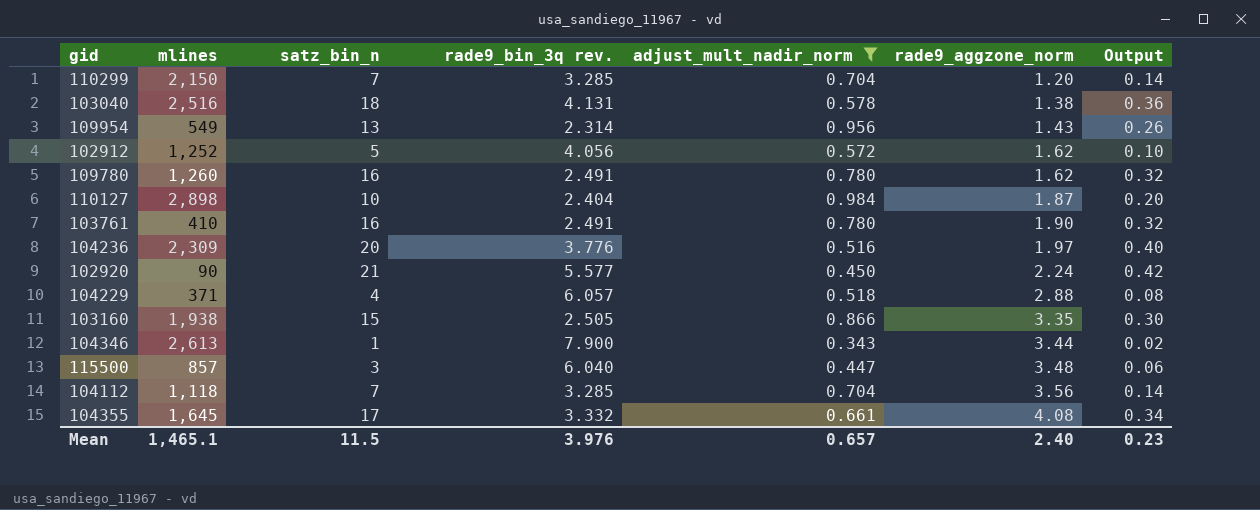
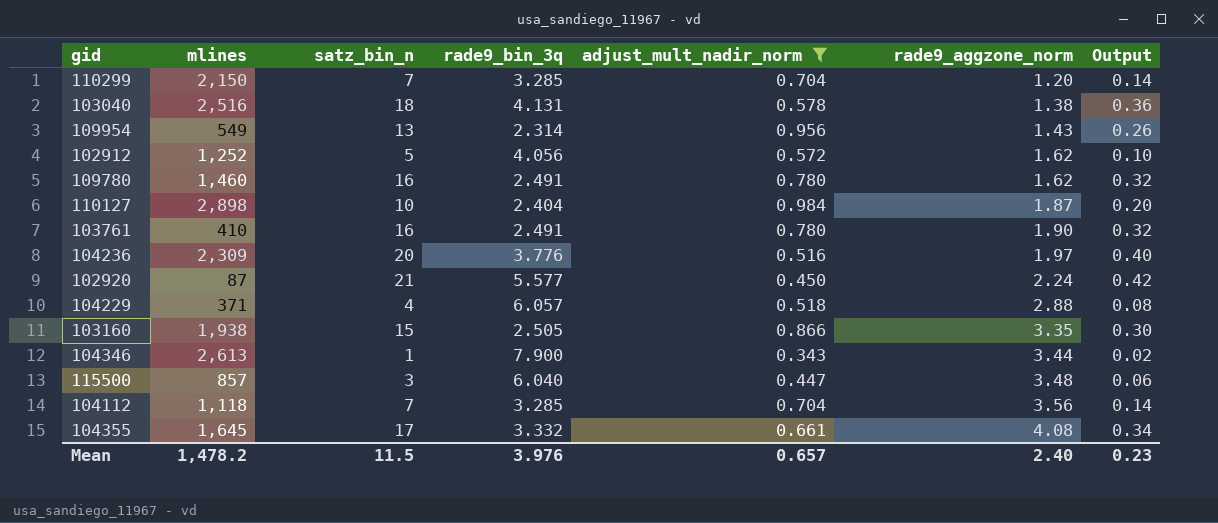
column name: rade9_bin_3q rev. -> rade9_bin_3q
109780 | mlines: 1,260 -> 1,460
102920 | mlines: 90 -> 87
Mean | mlines: 1,465.1 -> 1,478.2

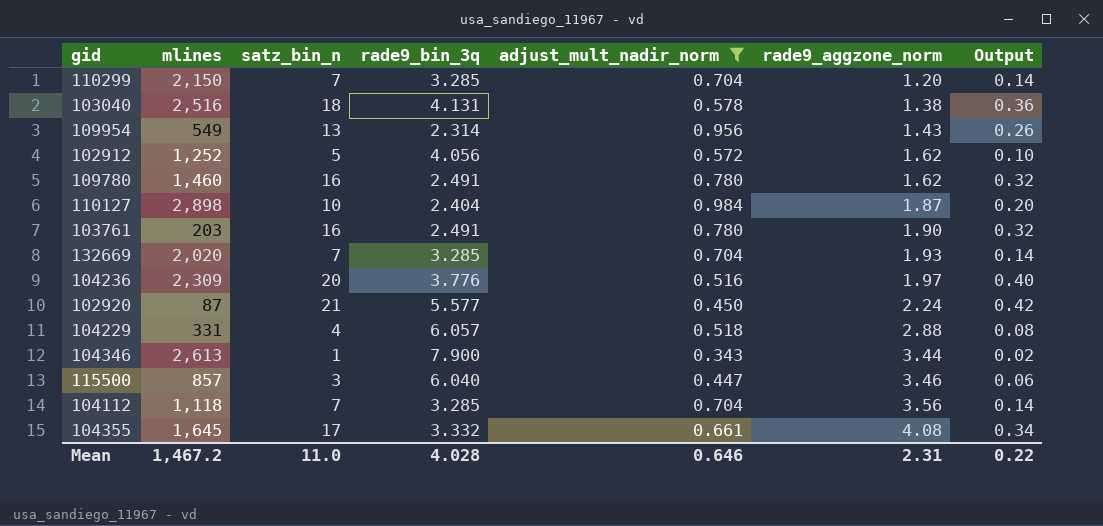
row 103160: 1,938 | 15 | 2.505 | 0.866 | 3.35 | 0.30 -> none
103761 | mlines: 410 -> 203
row 132669: none -> 2,020 | 7 | 3.285 | 0.704 | 1.93 | 0.14
104229 | mlines: 371 -> 331
115500 | rade9_aggzone_norm: 3.48 -> 3.46
Mean | mlines: 1,478.2 -> 1,467.2
Mean | satz_bin_n: 11.5 -> 11.0
Mean | rade9_bin_3q: 3.976 -> 4.028
Mean | adjust_mult_nadir_norm: 0.657 -> 0.646
Mean | rade9_aggzone_norm: 2.40 -> 2.31
Mean | Output: 0.23 -> 0.22

